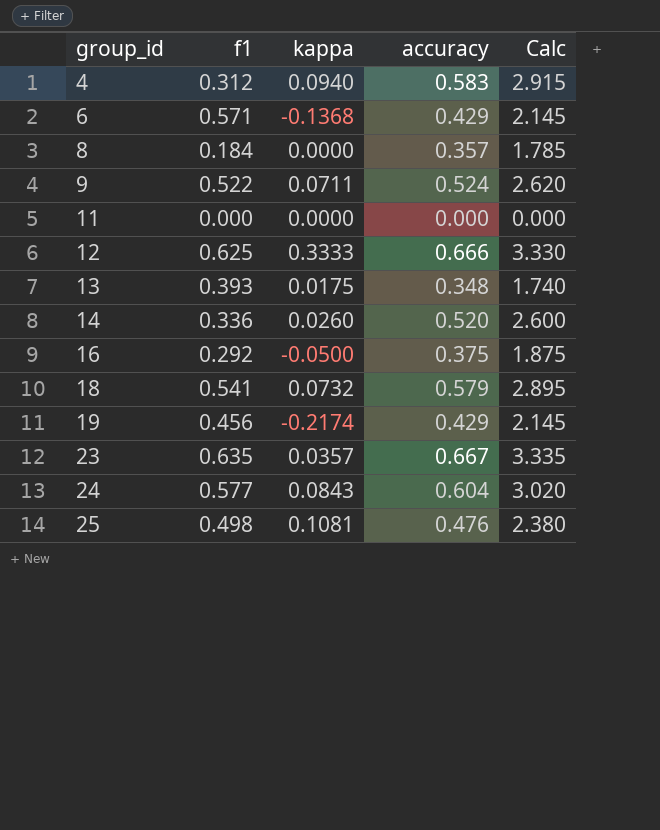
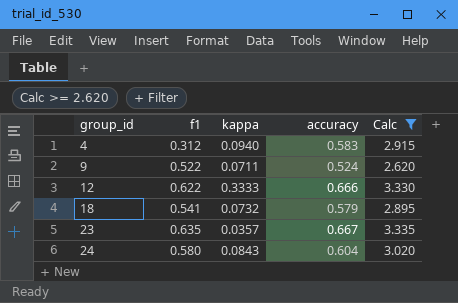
filter: none -> Calc >= 2.620
12 | f1: 0.625 -> 0.622
24 | f1: 0.577 -> 0.580

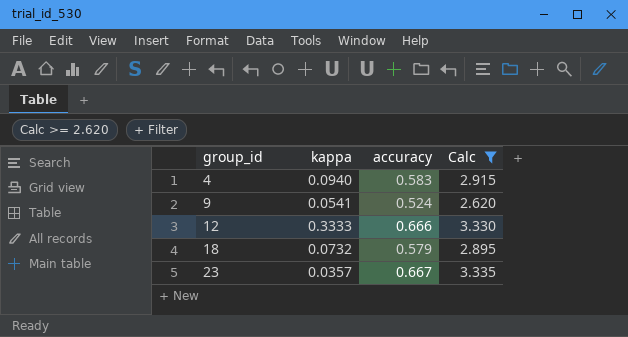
column f1 | position: 2 -> none
row 24: 0.580 | 0.0843 | 0.604 | 3.020 -> none
9 | kappa: 0.0711 -> 0.0541

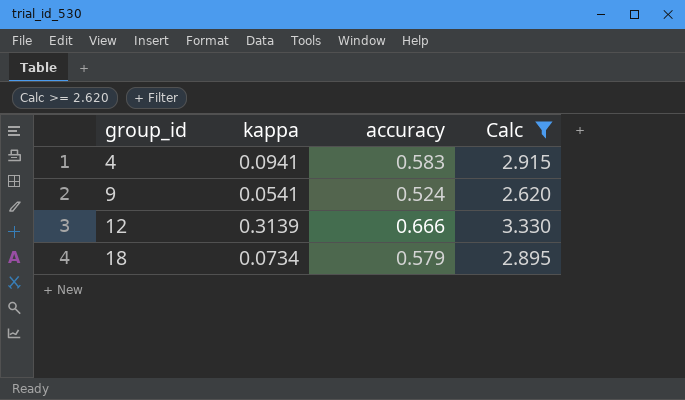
row 23: 0.0357 | 0.667 | 3.335 -> none
4 | kappa: 0.0940 -> 0.0941
12 | kappa: 0.3333 -> 0.3139
18 | kappa: 0.0732 -> 0.0734

